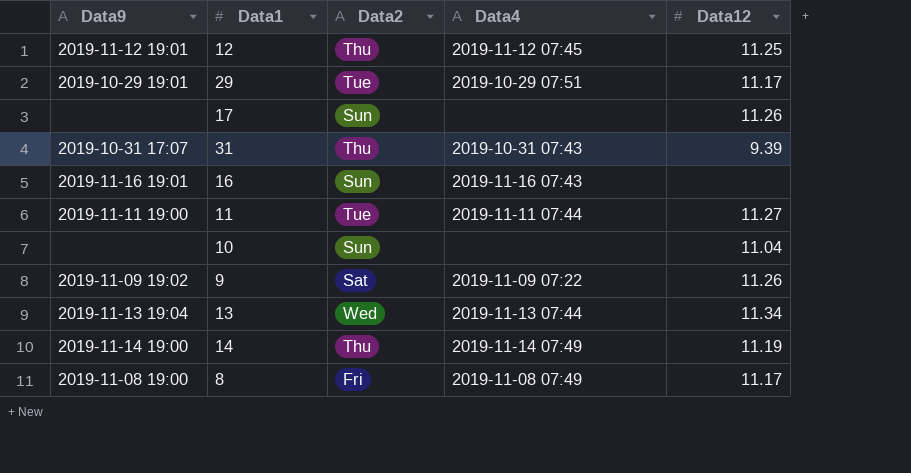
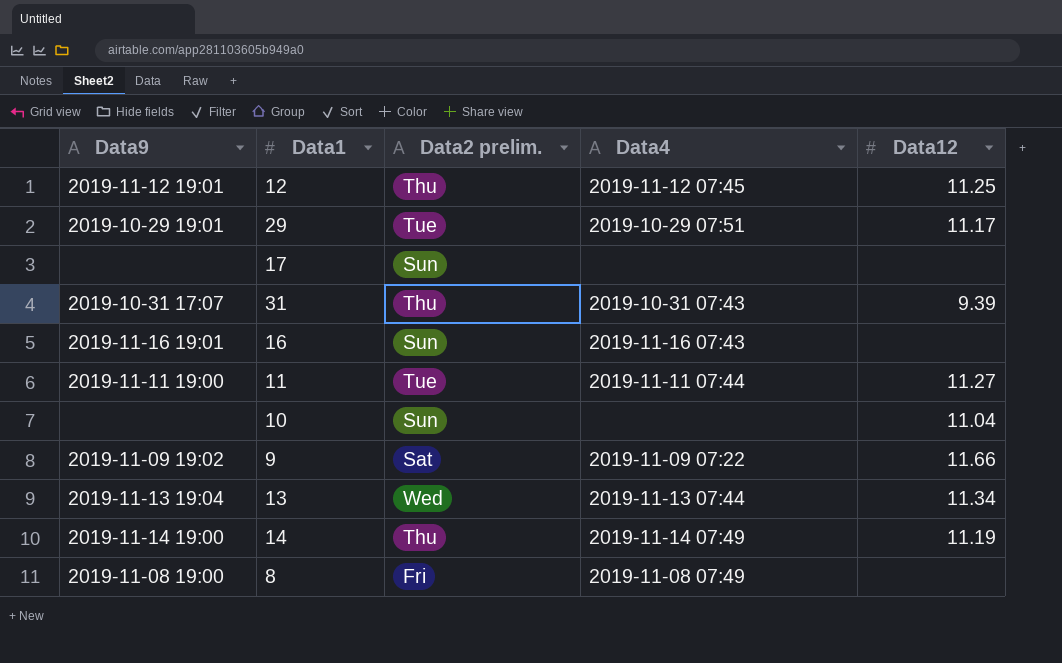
column name: Data2 -> Data2 prelim.
17 | Data12: 11.26 -> none
9 | Data12: 11.26 -> 11.66
8 | Data12: 11.17 -> none

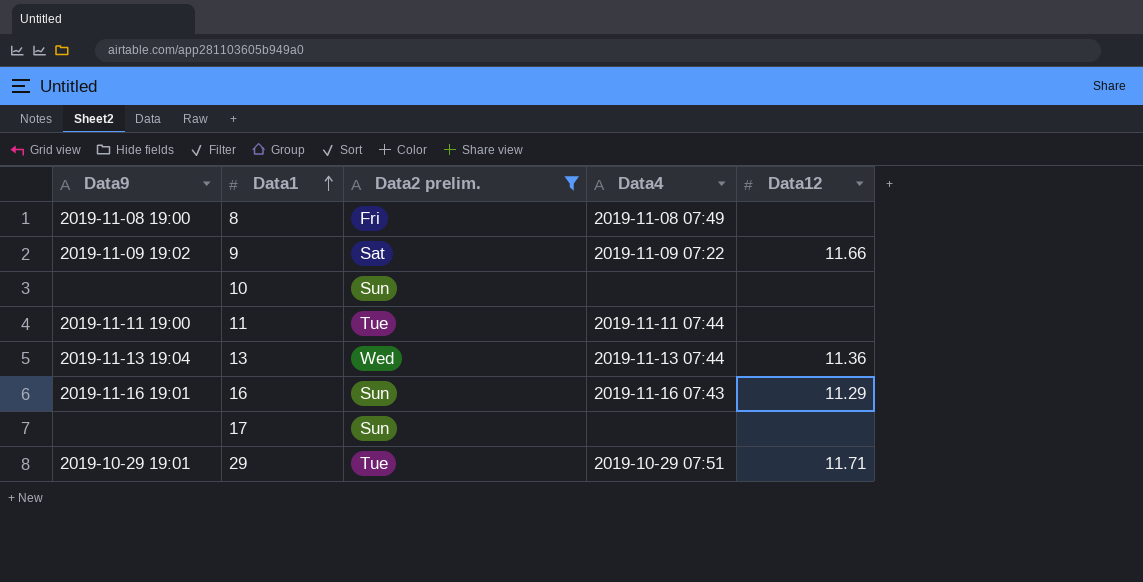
filter: none -> Data2 prelim. != Thu
row order: none -> Data1 ascending
10 | Data12: 11.04 -> none
11 | Data12: 11.27 -> none
13 | Data12: 11.34 -> 11.36
16 | Data12: none -> 11.29
29 | Data12: 11.17 -> 11.71

